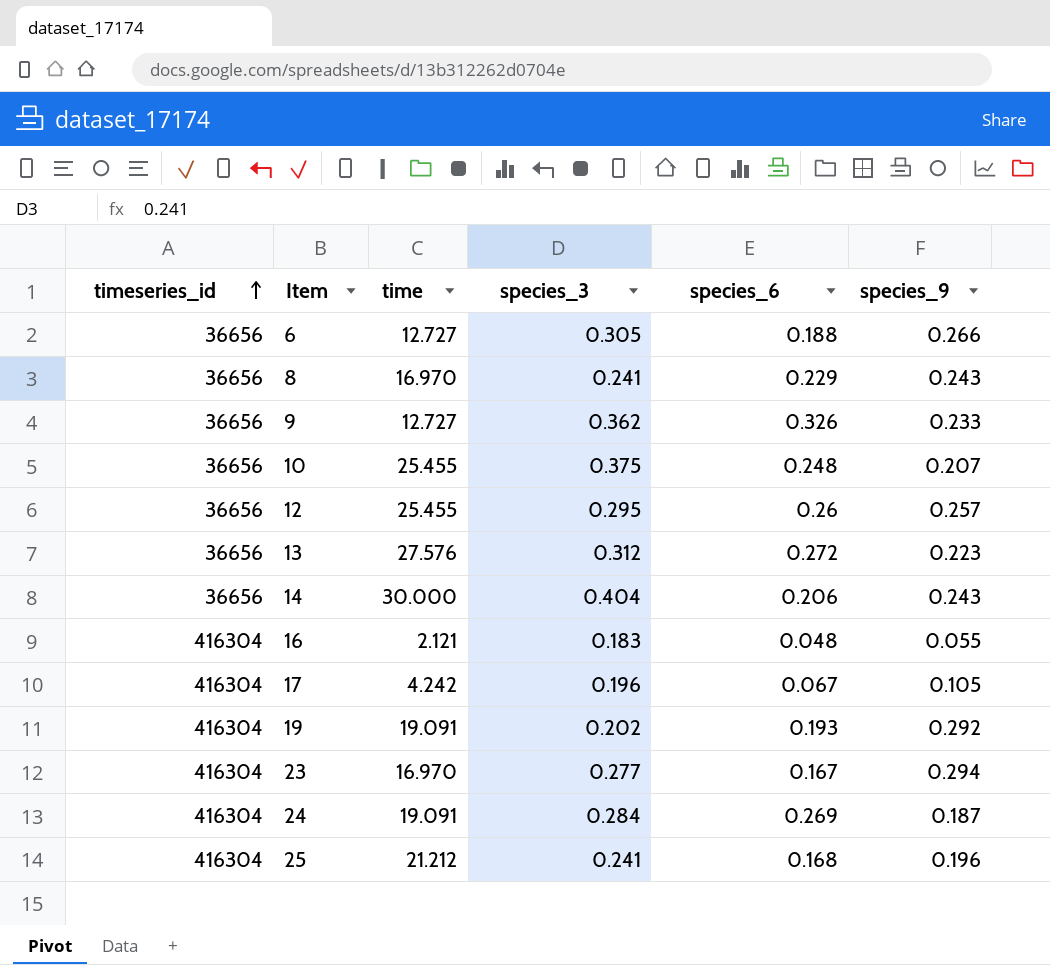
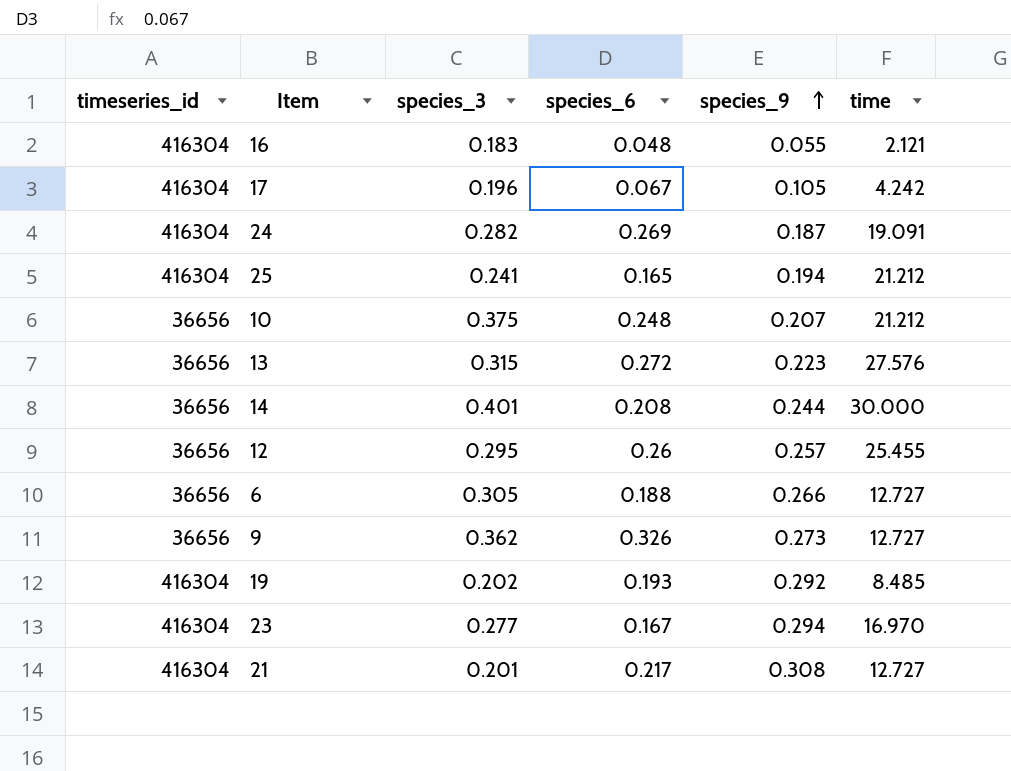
row order: timeseries_id ascending -> species_9 ascending
column time | position: 3 -> 6
row 8: 36656 | 16.970 | 0.241 | 0.229 | 0.243 -> none
24 | species_3: 0.284 -> 0.282
25 | species_6: 0.168 -> 0.165
25 | species_9: 0.196 -> 0.194
10 | time: 25.455 -> 21.212
13 | species_3: 0.312 -> 0.315
14 | species_3: 0.404 -> 0.401
14 | species_6: 0.206 -> 0.208
14 | species_9: 0.243 -> 0.244
9 | species_9: 0.233 -> 0.273
19 | time: 19.091 -> 8.485
row 21: none -> 416304 | 0.201 | 0.217 | 0.308 | 12.727

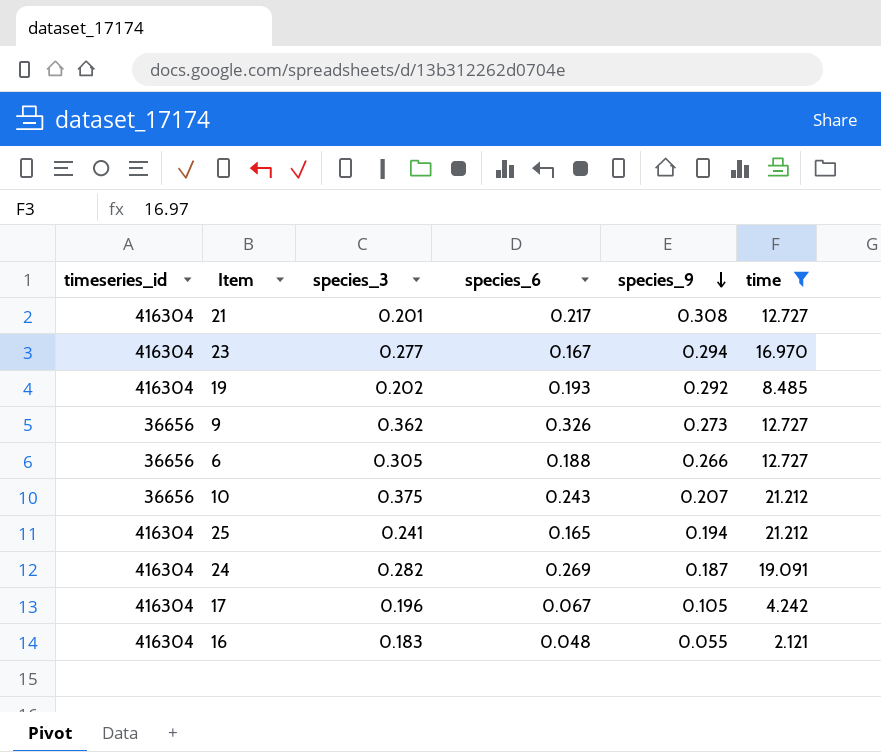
filter: none -> time <= 21.212
row order: species_9 ascending -> species_9 descending
10 | species_6: 0.248 -> 0.243

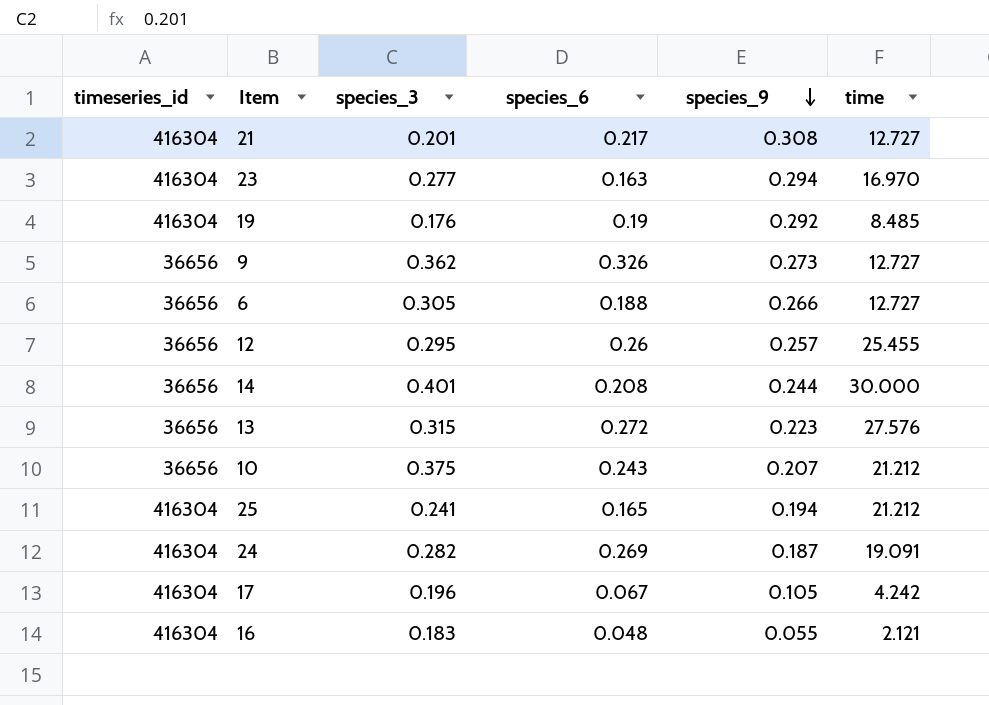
filter: time <= 21.212 -> none
23 | species_6: 0.167 -> 0.163
19 | species_3: 0.202 -> 0.176
19 | species_6: 0.193 -> 0.19

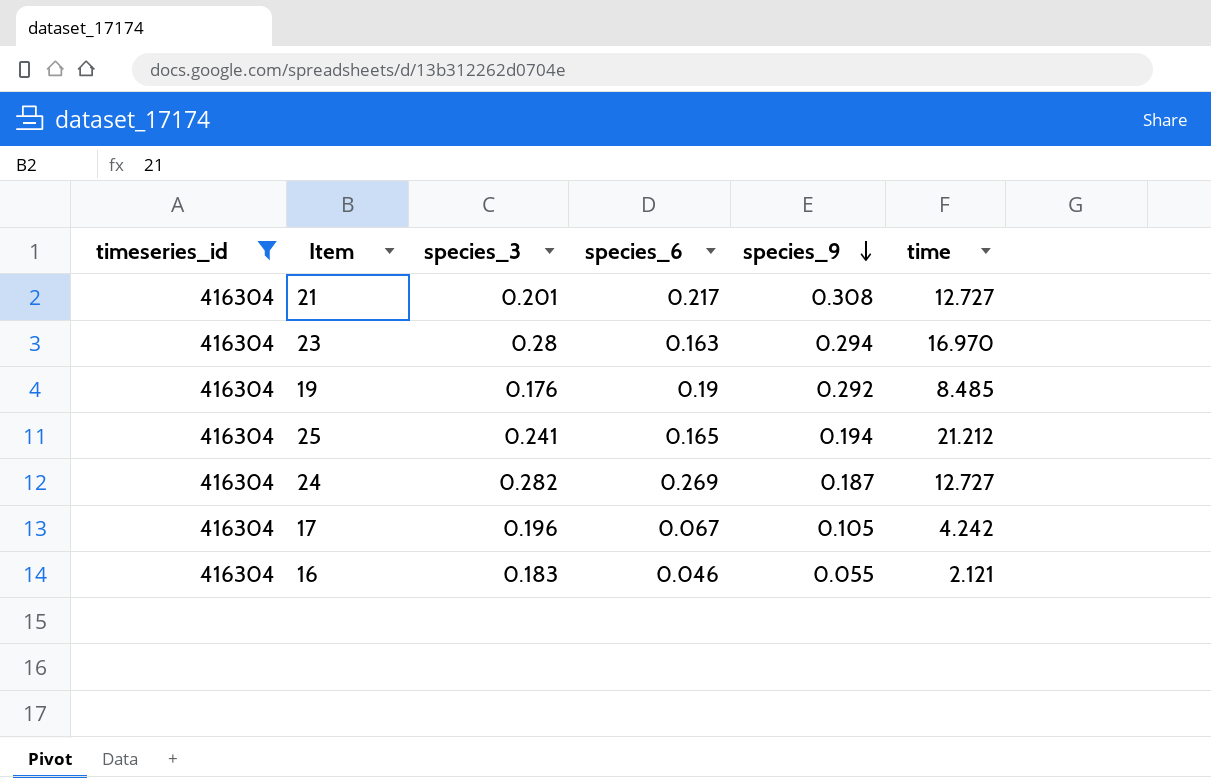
filter: none -> timeseries_id = 416304
23 | species_3: 0.277 -> 0.28
24 | time: 19.091 -> 12.727
16 | species_6: 0.048 -> 0.046

